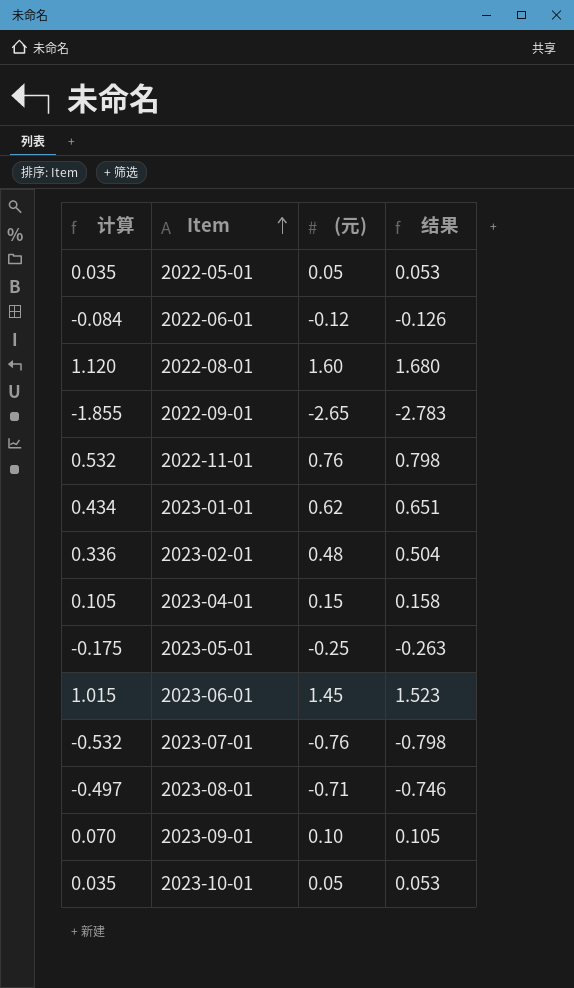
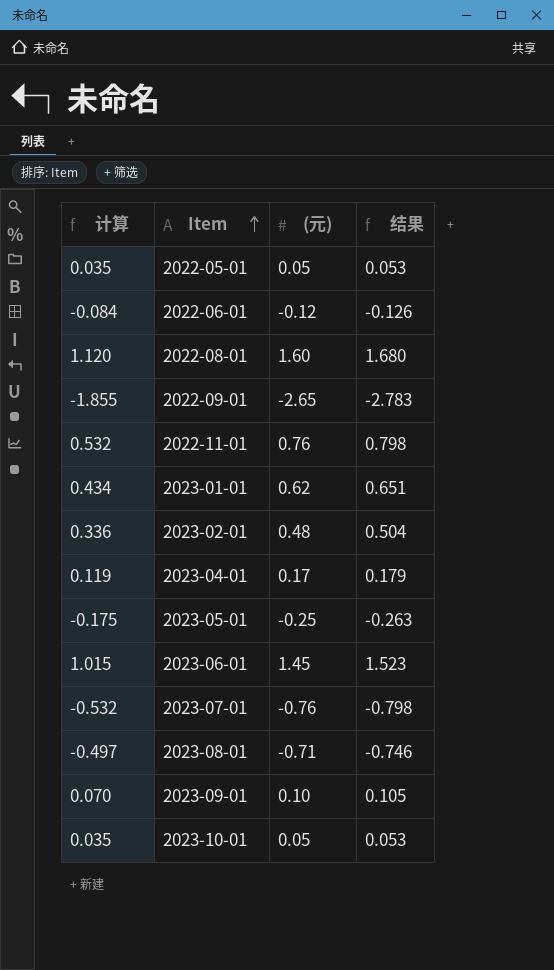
2023-04-01 | 计算: 0.105 -> 0.119
2023-04-01 | (元): 0.15 -> 0.17
2023-04-01 | 结果: 0.158 -> 0.179

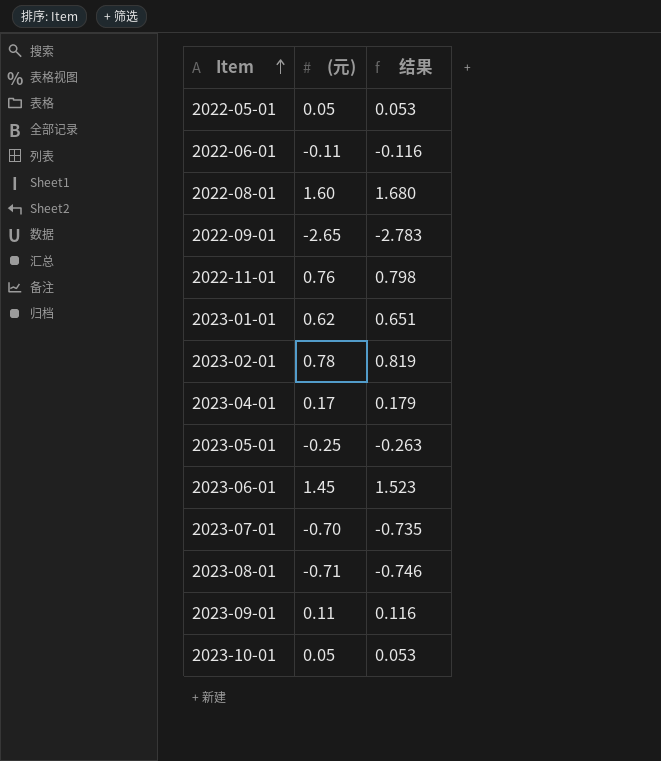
column 计算 | formula: [(元)] * 0.7 -> none
2022-06-01 | (元): -0.12 -> -0.11
2022-06-01 | 结果: -0.126 -> -0.116
2023-02-01 | (元): 0.48 -> 0.78
2023-02-01 | 结果: 0.504 -> 0.819
2023-07-01 | (元): -0.76 -> -0.70
2023-07-01 | 结果: -0.798 -> -0.735
2023-09-01 | (元): 0.10 -> 0.11
2023-09-01 | 结果: 0.105 -> 0.116

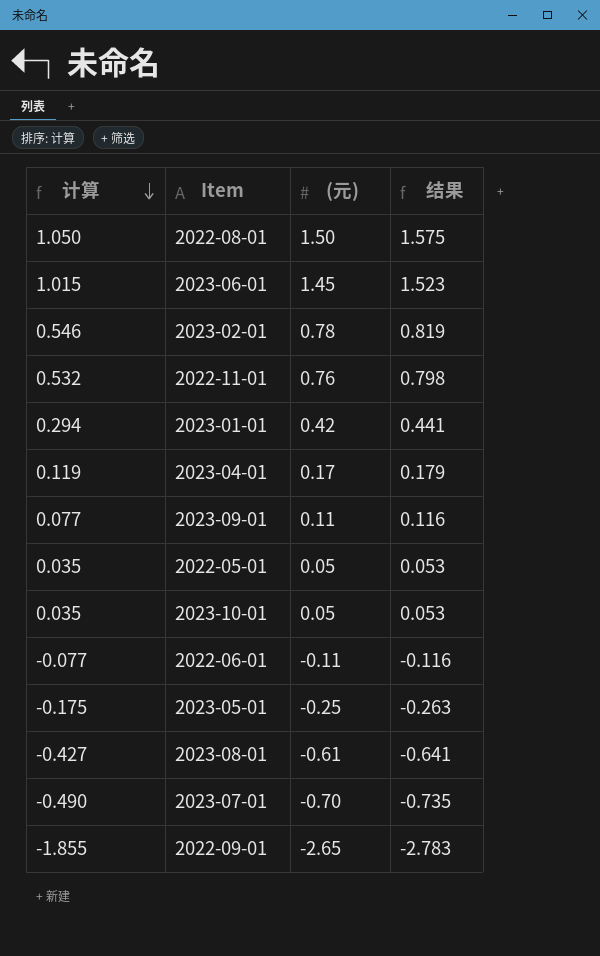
row order: Item ascending -> 计算 descending
column 计算 | formula: none -> [(元)] * 0.7
2022-08-01 | (元): 1.60 -> 1.50
2022-08-01 | 结果: 1.680 -> 1.575
2023-01-01 | (元): 0.62 -> 0.42
2023-01-01 | 结果: 0.651 -> 0.441
2023-08-01 | (元): -0.71 -> -0.61
2023-08-01 | 结果: -0.746 -> -0.641

